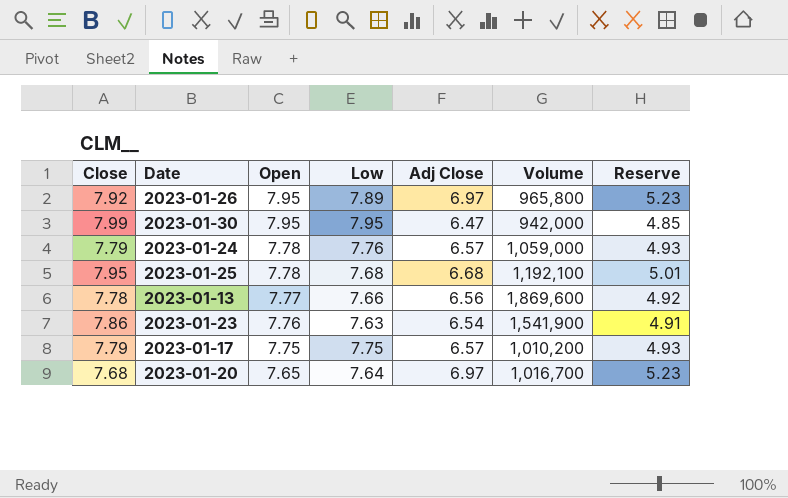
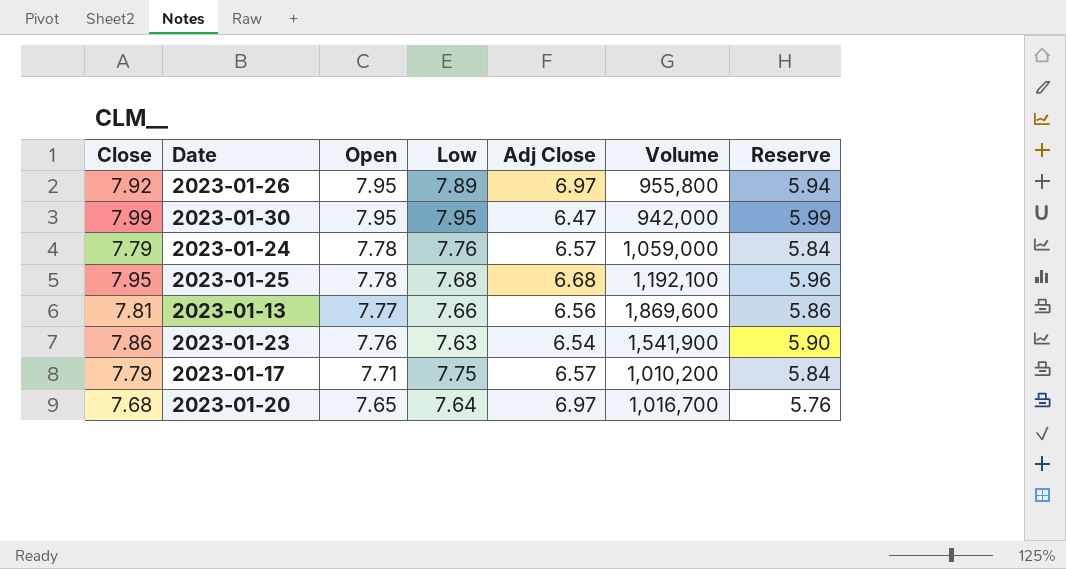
column Reserve | formula: [Adj Close] * 0.75 -> [Close] * 0.75
2023-01-26 | Volume: 965,800 -> 955,800
2023-01-13 | Close: 7.78 -> 7.81
2023-01-17 | Open: 7.75 -> 7.71

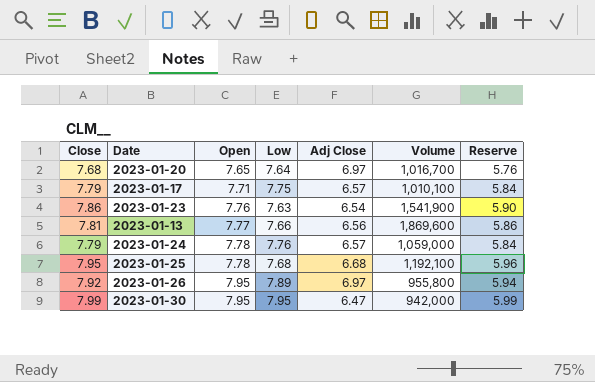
row order: Open descending -> Open ascending
2023-01-17 | Volume: 1,010,200 -> 1,010,100

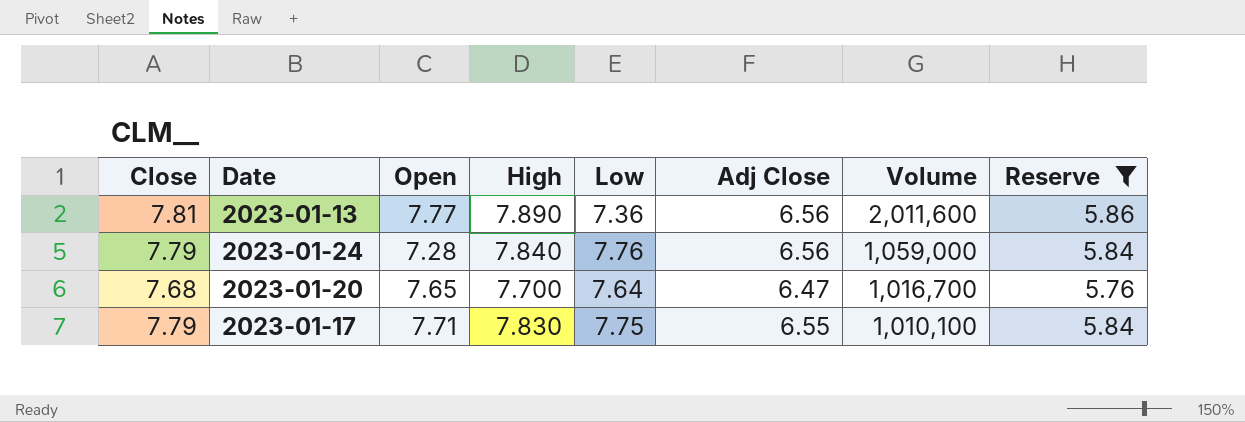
filter: none -> Reserve <= 5.86
row order: Open ascending -> Volume descending
column High | position: none -> 4
2023-01-13 | Low: 7.66 -> 7.36
2023-01-13 | Volume: 1,869,600 -> 2,011,600
2023-01-24 | Open: 7.78 -> 7.28
2023-01-24 | Adj Close: 6.57 -> 6.56
2023-01-20 | Adj Close: 6.97 -> 6.47
2023-01-17 | Adj Close: 6.57 -> 6.55

